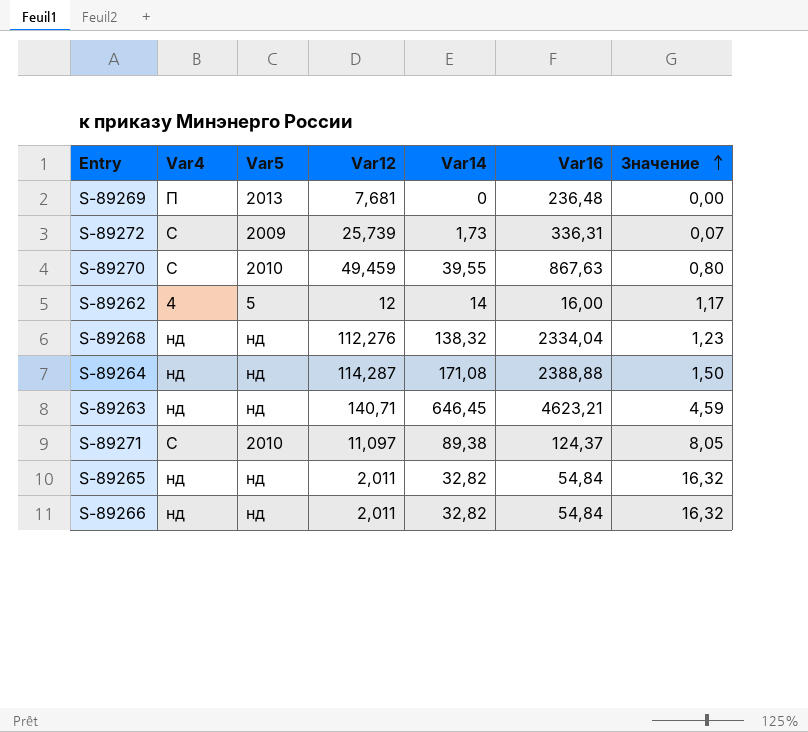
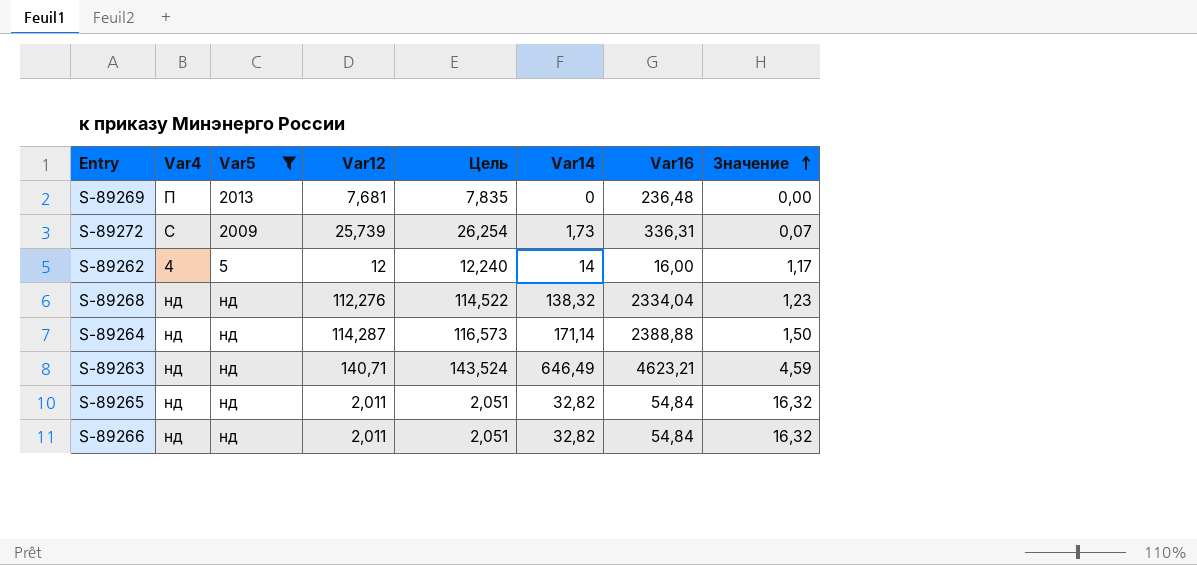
filter: none -> Var5 != 2010
column Цель | formula: none -> [Var12] * 1,02
S-89264 | Var14: 171,08 -> 171,14
S-89263 | Var14: 646,45 -> 646,49

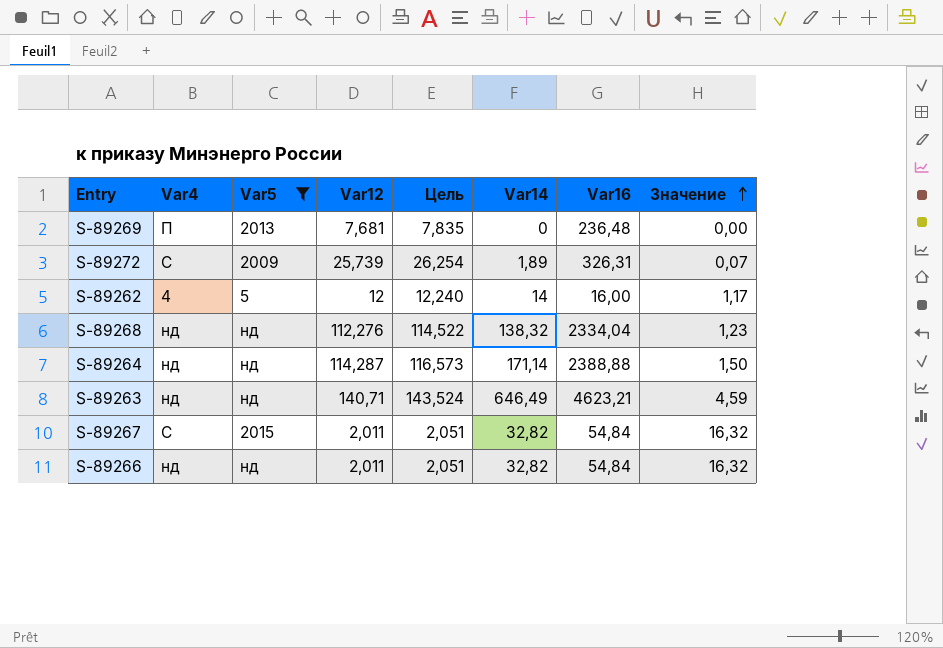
row S-89265: нд | нд | 2,011 | 2,051 | 32,82 | 54,84 | 16,32 -> none
S-89272 | Var14: 1,73 -> 1,89
S-89272 | Var16: 336,31 -> 326,31
row S-89267: none -> С | 2015 | 2,011 | 2,051 | 32,82 | 54,84 | 16,32

